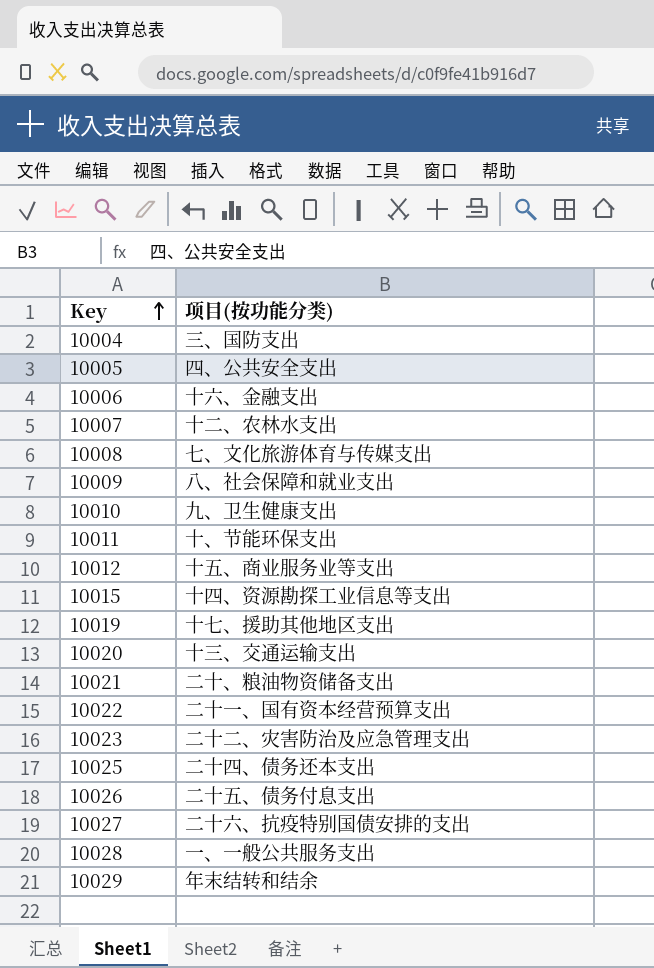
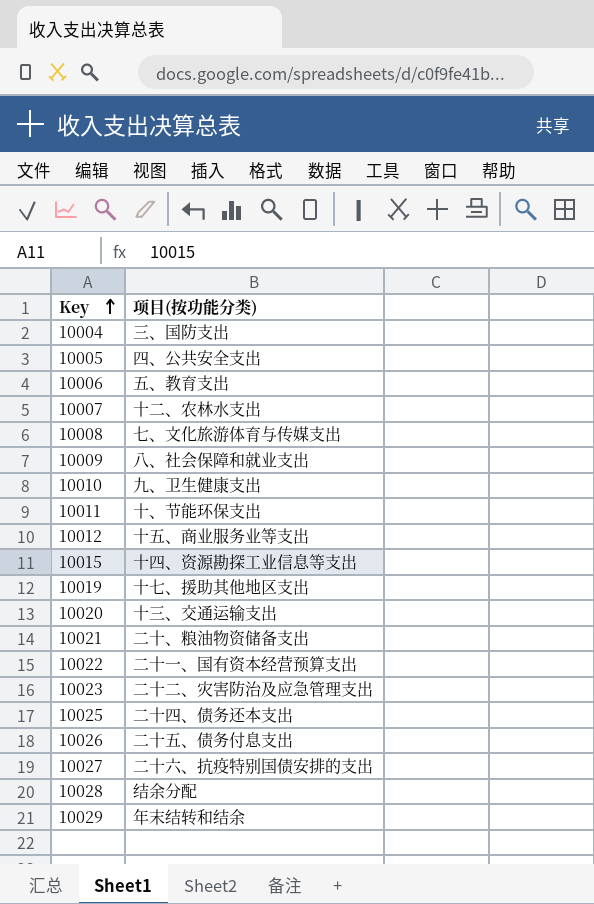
10006 | 项目(按功能分类): 十六、金融支出 -> 五、教育支出
10028 | 项目(按功能分类): 一、一般公共服务支出 -> 结余分配

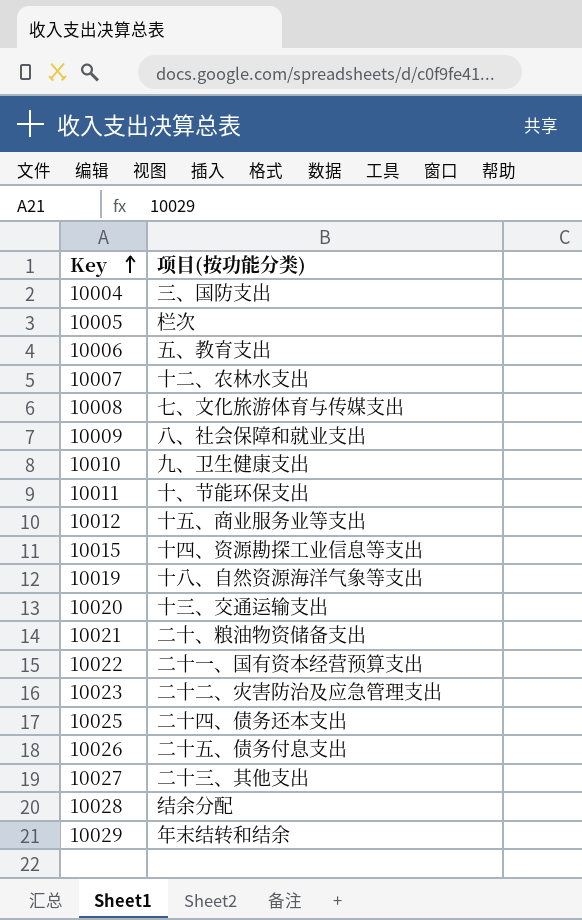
10005 | 项目(按功能分类): 四、公共安全支出 -> 栏次
10019 | 项目(按功能分类): 十七、援助其他地区支出 -> 十八、自然资源海洋气象等支出
10027 | 项目(按功能分类): 二十六、抗疫特别国债安排的支出 -> 二十三、其他支出

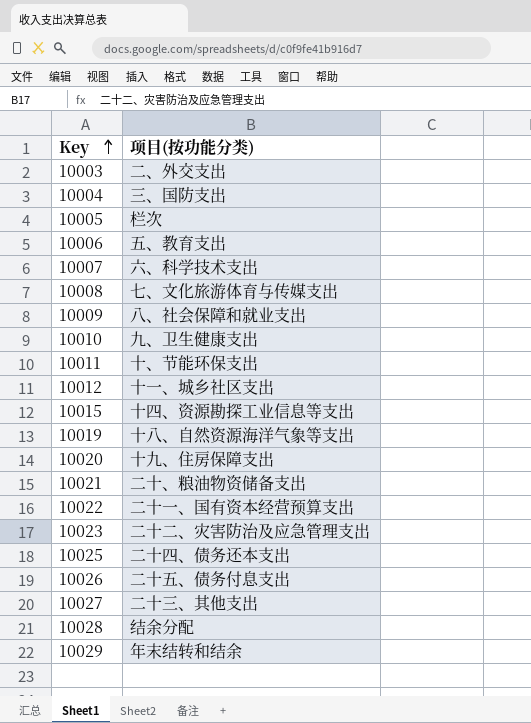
row 10003: none -> 二、外交支出
10007 | 项目(按功能分类): 十二、农林水支出 -> 六、科学技术支出
10012 | 项目(按功能分类): 十五、商业服务业等支出 -> 十一、城乡社区支出
10020 | 项目(按功能分类): 十三、交通运输支出 -> 十九、住房保障支出

